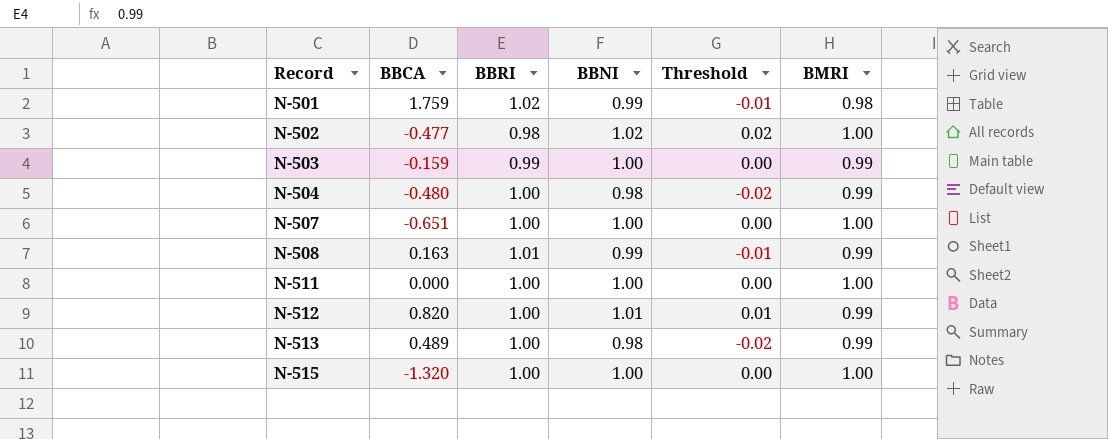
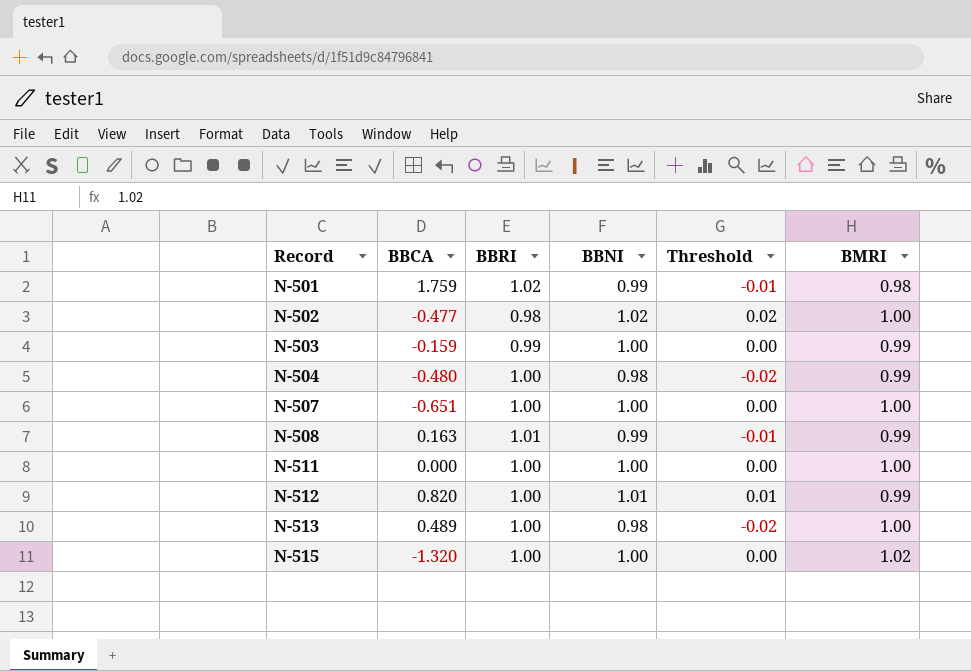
N-513 | BMRI: 0.99 -> 1.00
N-515 | BMRI: 1.00 -> 1.02

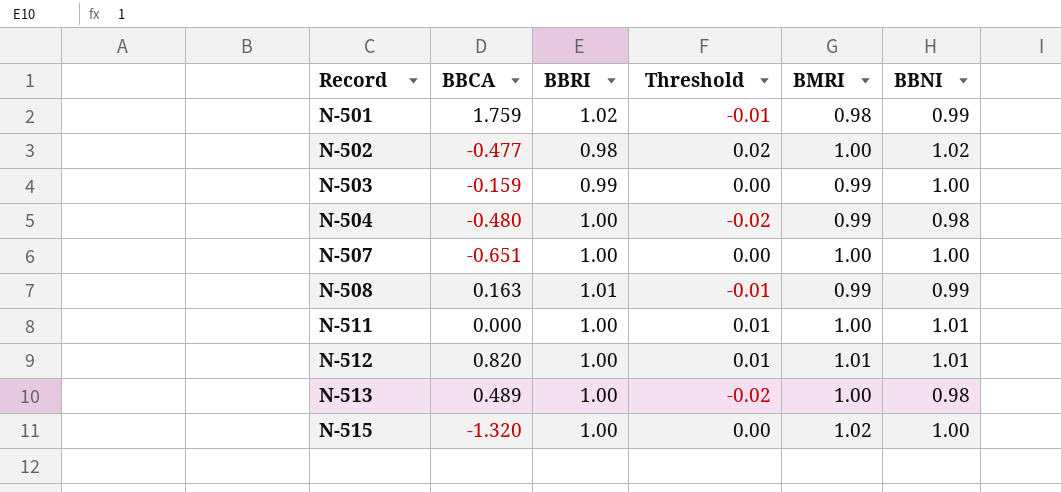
column BBNI | position: 4 -> 6
N-511 | Threshold: 0.00 -> 0.01
N-511 | BBNI: 1.00 -> 1.01
N-512 | BMRI: 0.99 -> 1.01

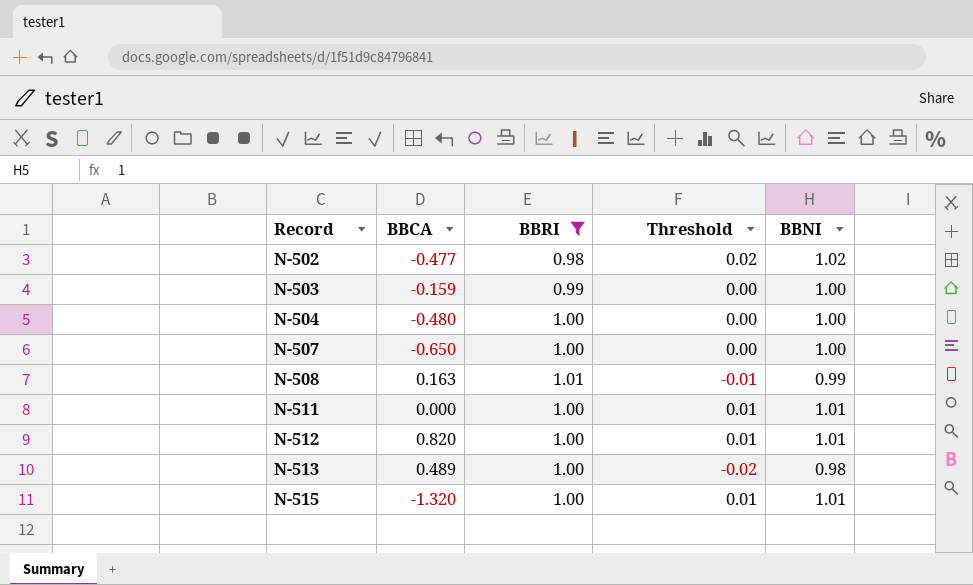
filter: none -> BBRI != 1.02
column BMRI | position: 5 -> none
N-504 | Threshold: -0.02 -> 0.00
N-504 | BBNI: 0.98 -> 1.00
N-507 | BBCA: -0.651 -> -0.650
N-515 | Threshold: 0.00 -> 0.01
N-515 | BBNI: 1.00 -> 1.01

